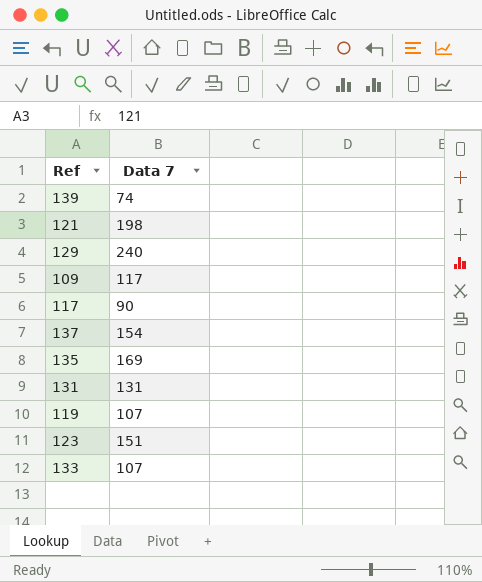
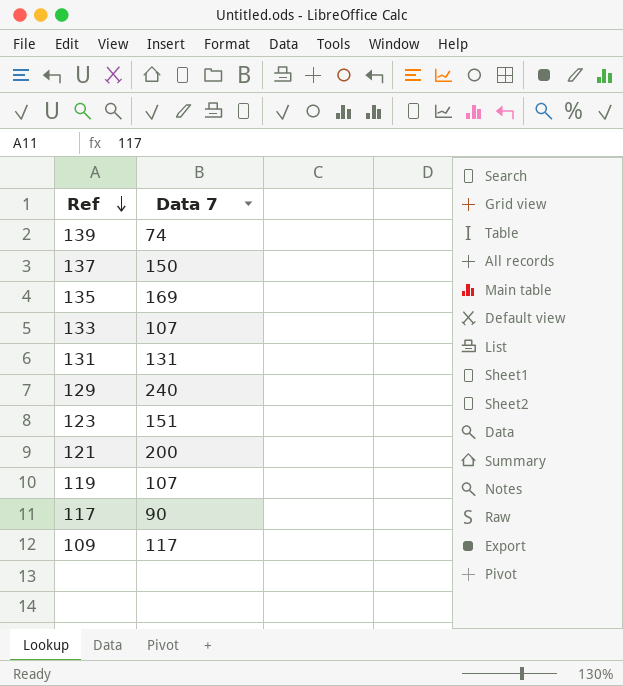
row order: none -> Ref descending
137 | Data 7: 154 -> 150
121 | Data 7: 198 -> 200

